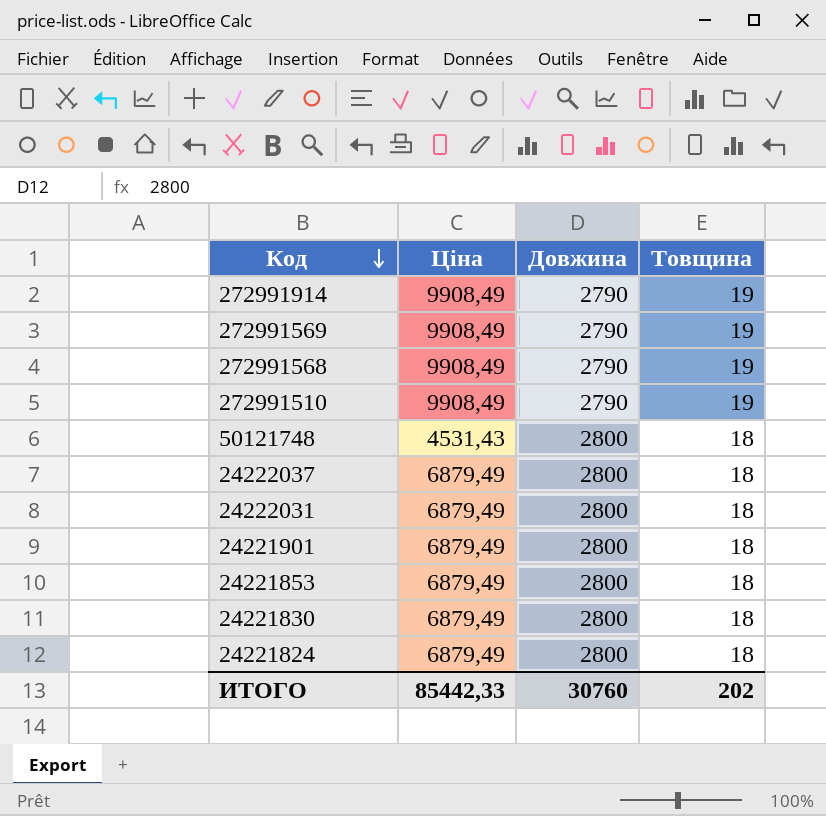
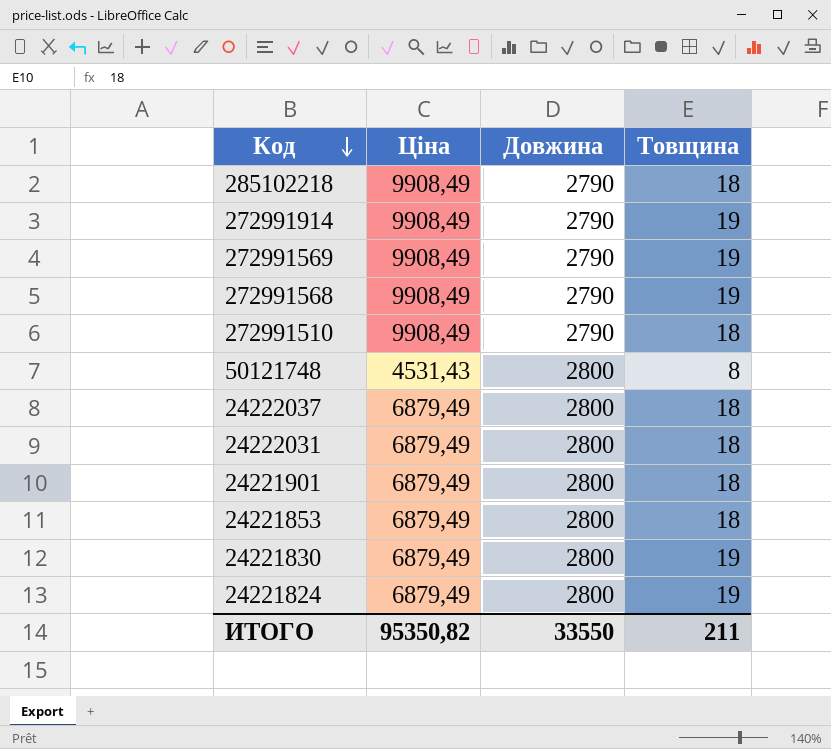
row 285102218: none -> 9908,49 | 2790 | 18
272991510 | Товщина: 19 -> 18
50121748 | Товщина: 18 -> 8
24221830 | Товщина: 18 -> 19
24221824 | Товщина: 18 -> 19
ИТОГО | Ціна: 85442,33 -> 95350,82
ИТОГО | Довжина: 30760 -> 33550
ИТОГО | Товщина: 202 -> 211

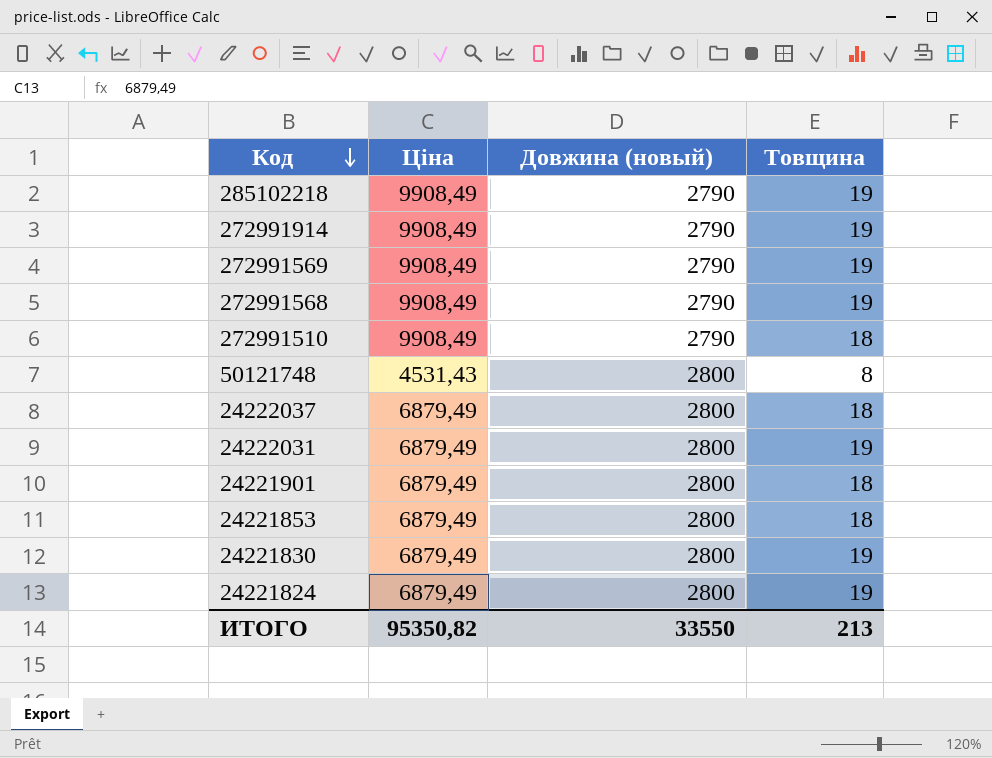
column name: Довжина -> Довжина (новый)
285102218 | Товщина: 18 -> 19
24222031 | Товщина: 18 -> 19
ИТОГО | Товщина: 211 -> 213

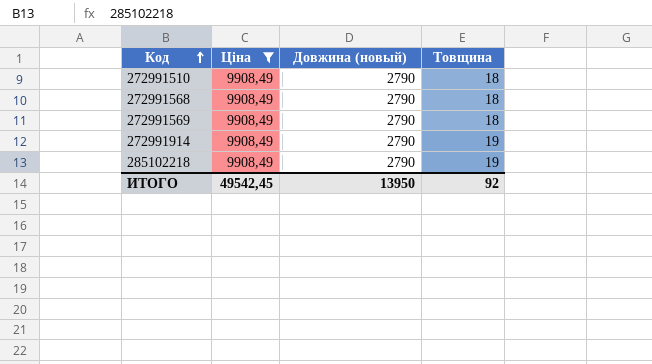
filter: none -> Ціна = 9908,49
row order: Код descending -> Код ascending
272991568 | Товщина: 19 -> 18
272991569 | Товщина: 19 -> 18
ИТОГО | Ціна: 95350,82 -> 49542,45
ИТОГО | Довжина (новый): 33550 -> 13950
ИТОГО | Товщина: 213 -> 92

